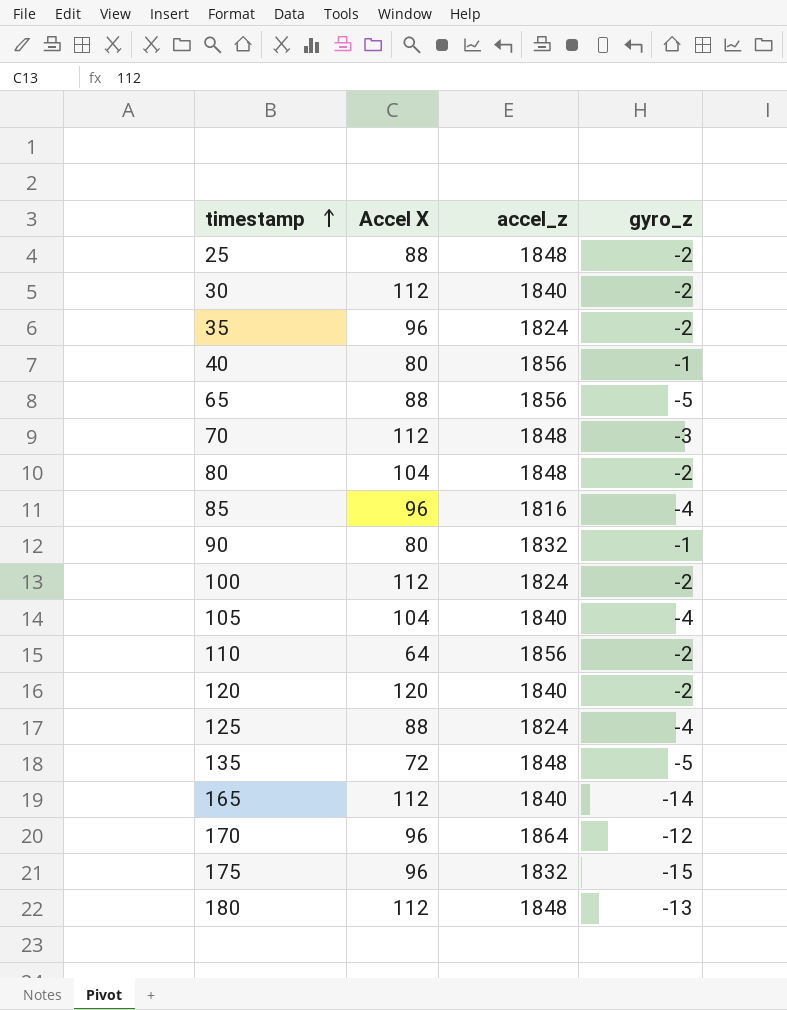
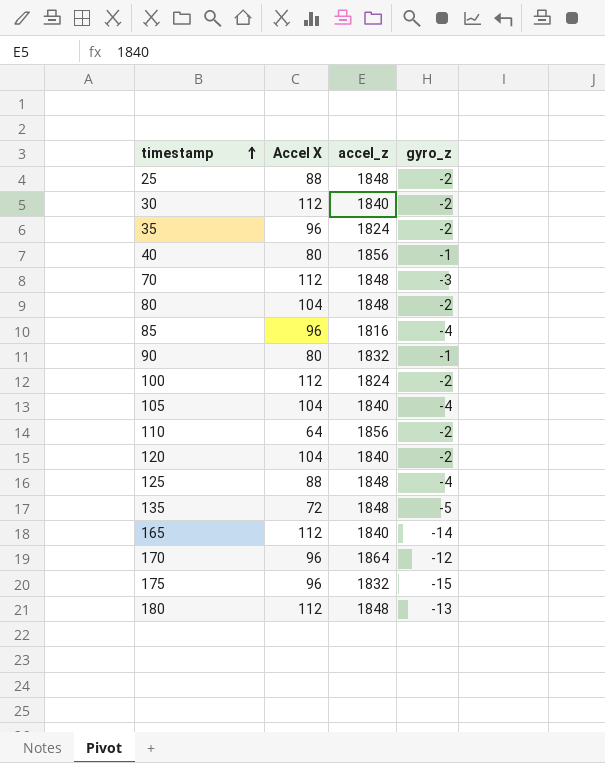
row 65: 88 | 1856 | -5 -> none
120 | Accel X: 120 -> 104
125 | accel_z: 1824 -> 1848

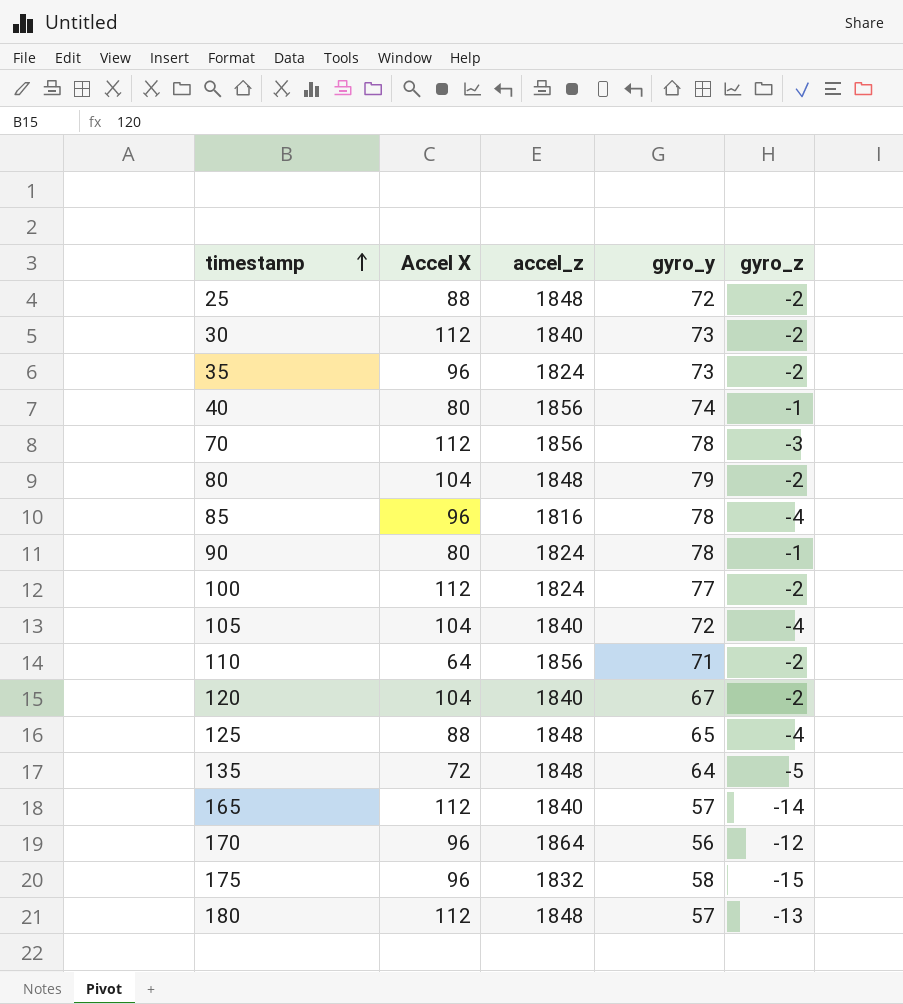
column gyro_y | position: none -> 4
70 | accel_z: 1848 -> 1856
90 | accel_z: 1832 -> 1824

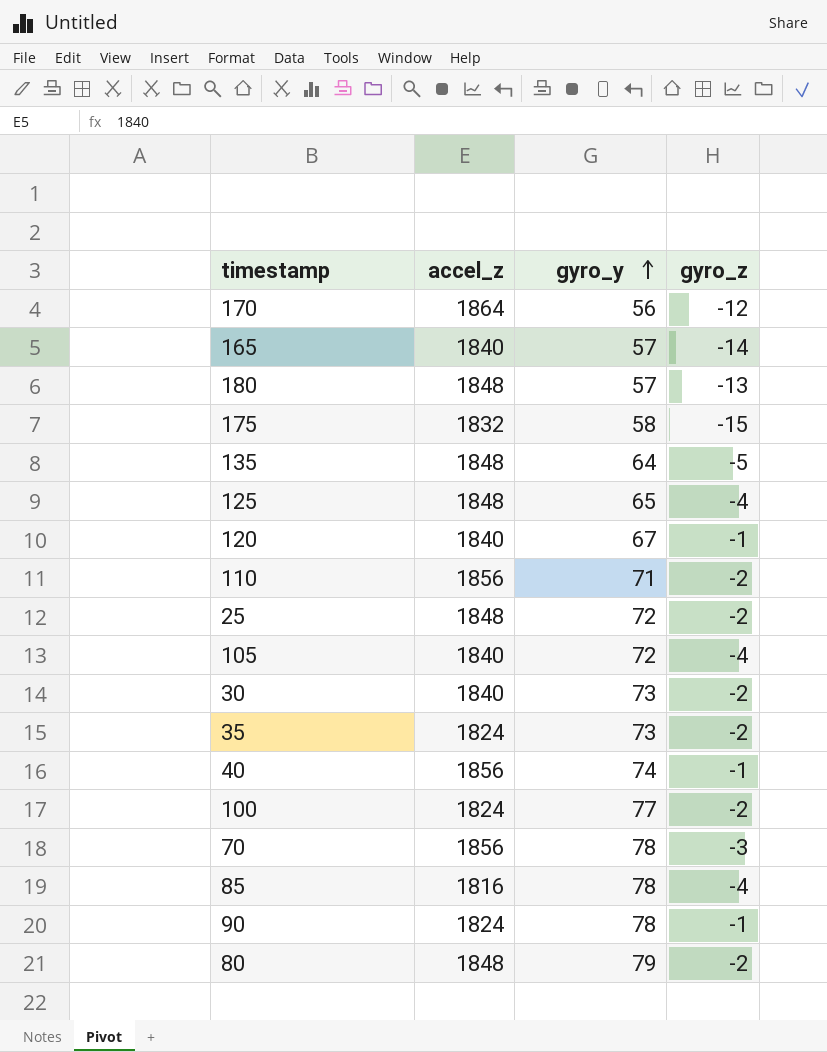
row order: timestamp ascending -> gyro_y ascending
column Accel X | position: 2 -> none
120 | gyro_z: -2 -> -1

